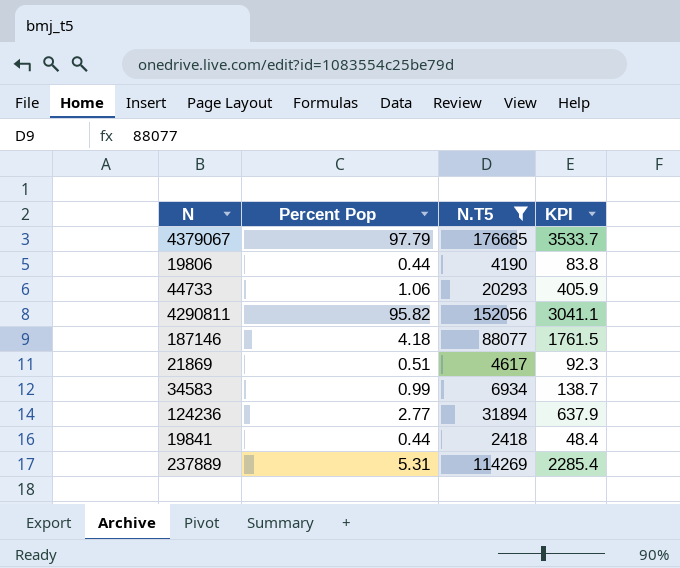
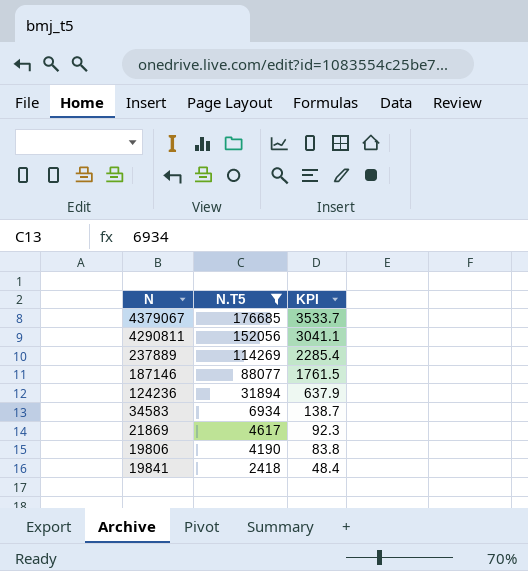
row order: none -> N.T5 descending
column Percent Pop | position: 2 -> none
row 44733: 1.06 | 20293 | 405.9 -> none

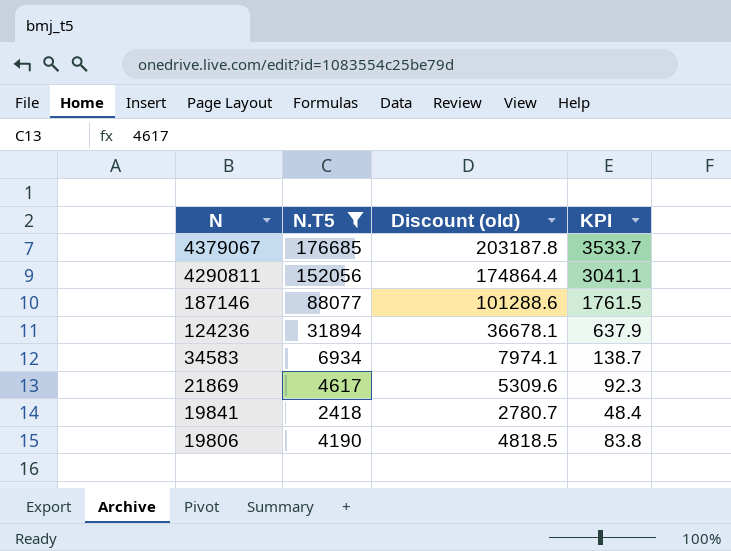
row order: N.T5 descending -> N descending
column Discount (old) | formula: none -> [N.T5] * 1.15
row 237889: 114269 | 2285.4 -> none

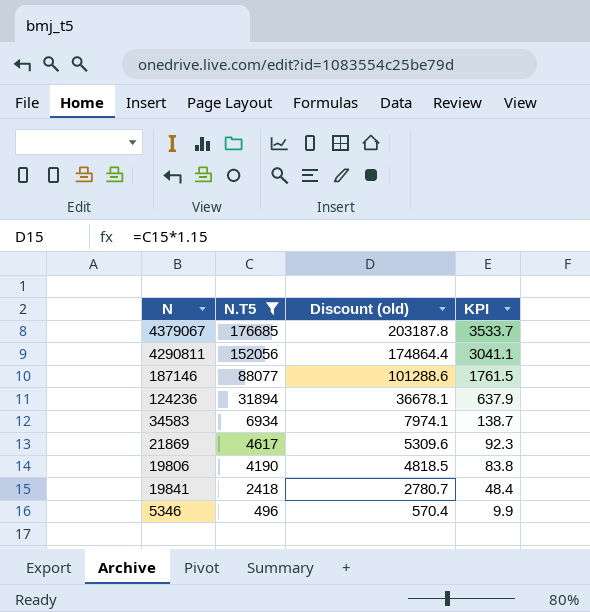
row order: N descending -> N.T5 descending
row 5346: none -> 496 | 570.4 | 9.9

